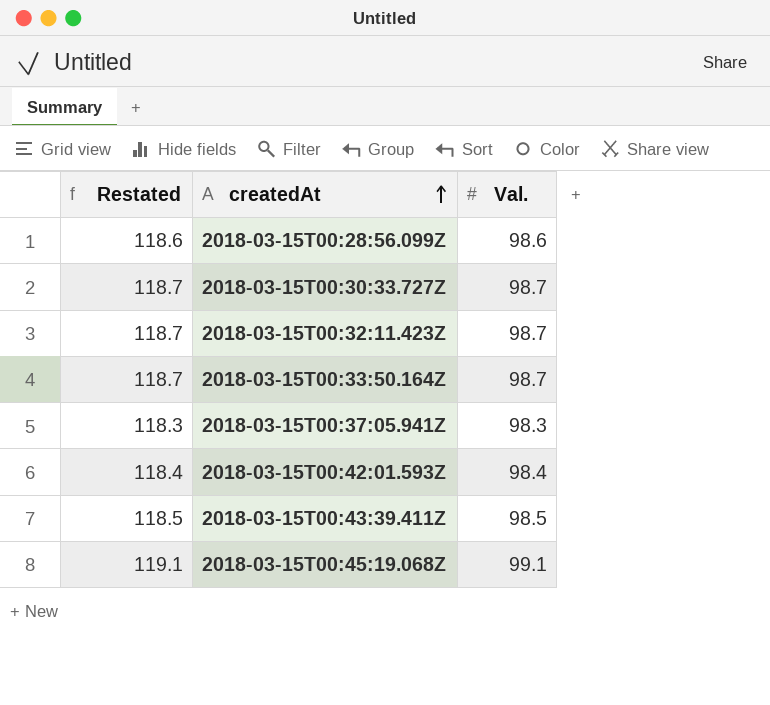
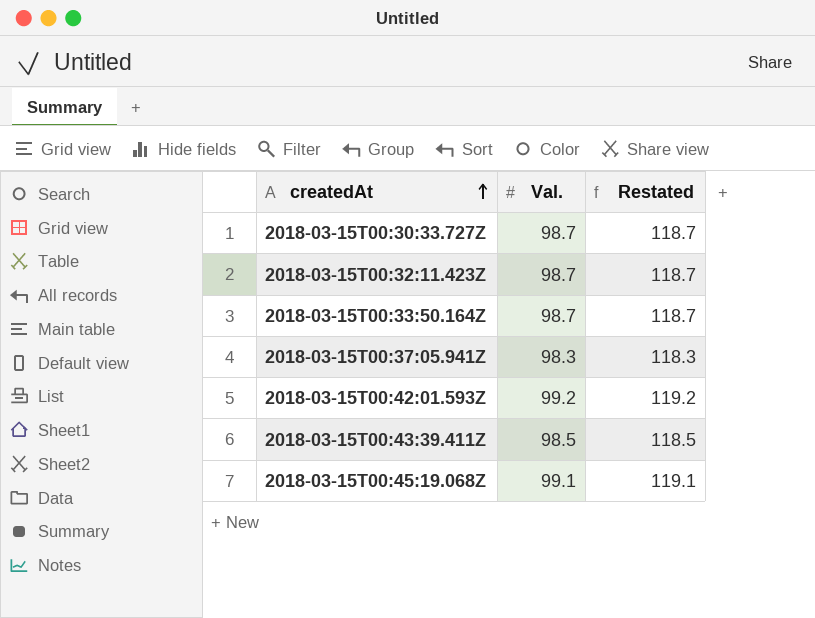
column Restated | position: 1 -> 3
row 2018-03-15T00:28:56.099Z: 118.6 | 98.6 -> none
2018-03-15T00:42:01.593Z | Val.: 98.4 -> 99.2
2018-03-15T00:42:01.593Z | Restated: 118.4 -> 119.2

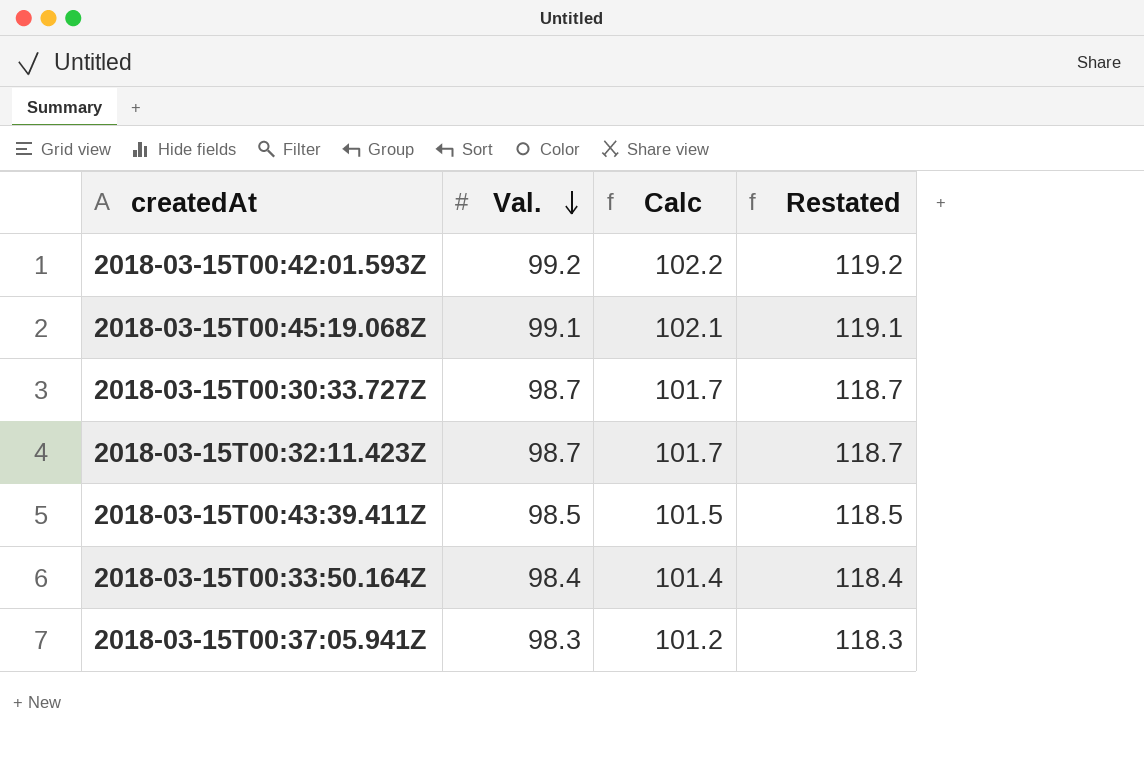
row order: createdAt ascending -> Val. descending
column Calc | formula: none -> [Val.] * 1.03
2018-03-15T00:33:50.164Z | Val.: 98.7 -> 98.4
2018-03-15T00:33:50.164Z | Restated: 118.7 -> 118.4

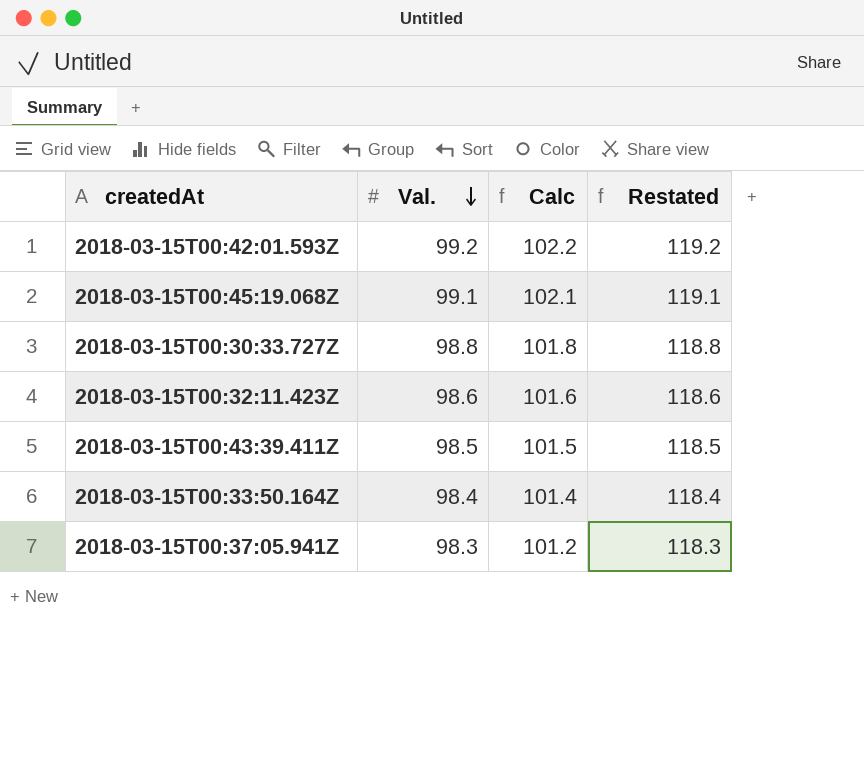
2018-03-15T00:30:33.727Z | Val.: 98.7 -> 98.8
2018-03-15T00:30:33.727Z | Calc: 101.7 -> 101.8
2018-03-15T00:30:33.727Z | Restated: 118.7 -> 118.8
2018-03-15T00:32:11.423Z | Val.: 98.7 -> 98.6
2018-03-15T00:32:11.423Z | Calc: 101.7 -> 101.6
2018-03-15T00:32:11.423Z | Restated: 118.7 -> 118.6

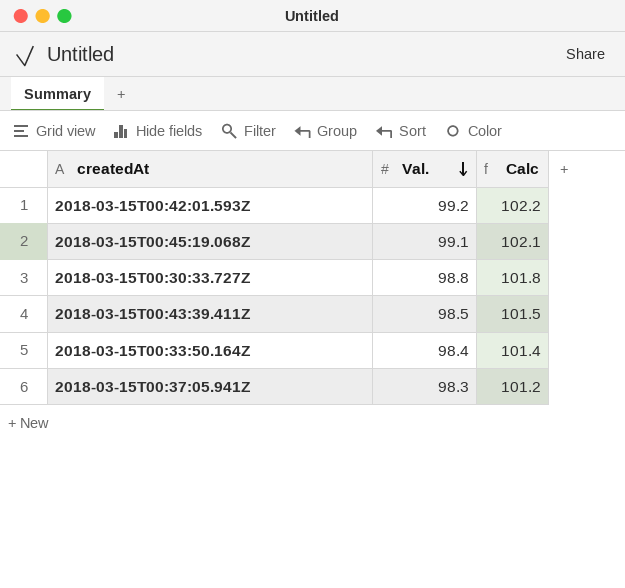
column Restated | formula: [Val.] + 20 -> none
row 2018-03-15T00:32:11.423Z: 98.6 | 101.6 | 118.6 -> none

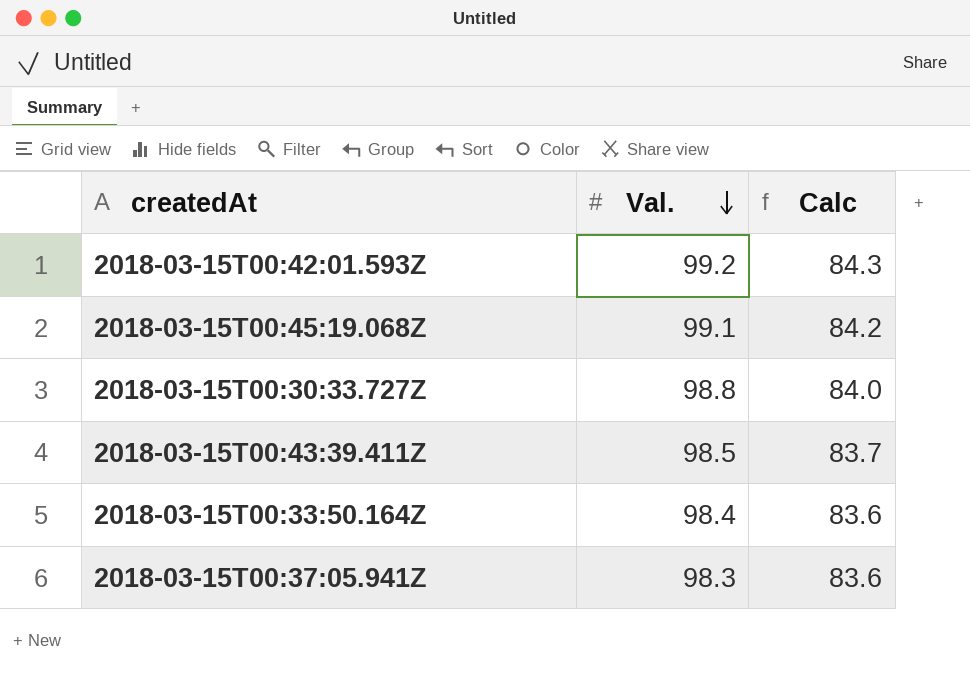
column Calc | formula: [Val.] * 1.03 -> [Val.] * 0.85

